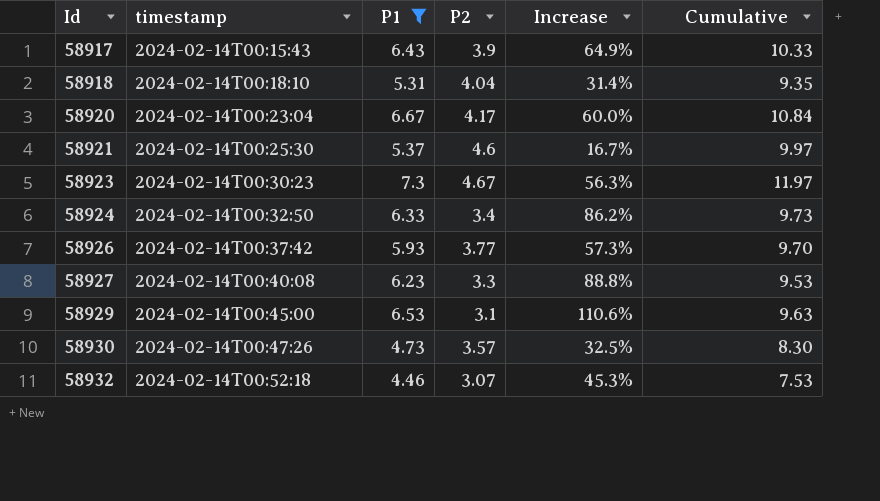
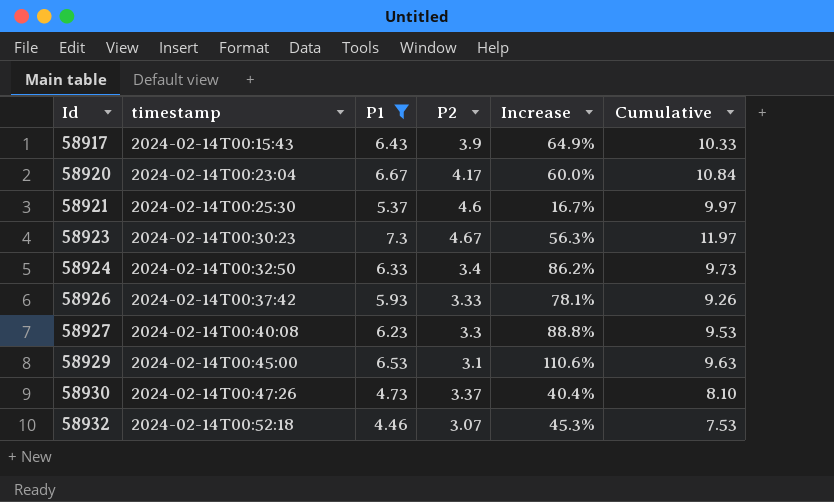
row 58918: 2024-02-14T00:18:10 | 5.31 | 4.04 | 31.4% | 9.35 -> none
58926 | P2: 3.77 -> 3.33
58926 | Increase: 57.3% -> 78.1%
58926 | Cumulative: 9.70 -> 9.26
58930 | P2: 3.57 -> 3.37
58930 | Increase: 32.5% -> 40.4%
58930 | Cumulative: 8.30 -> 8.10

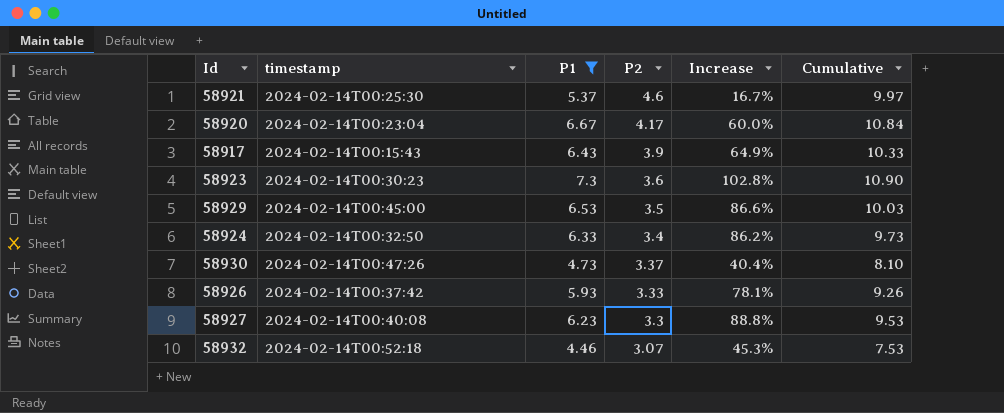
row order: Id ascending -> P2 descending
58923 | P2: 4.67 -> 3.6
58923 | Increase: 56.3% -> 102.8%
58923 | Cumulative: 11.97 -> 10.90
58929 | P2: 3.1 -> 3.5
58929 | Increase: 110.6% -> 86.6%
58929 | Cumulative: 9.63 -> 10.03

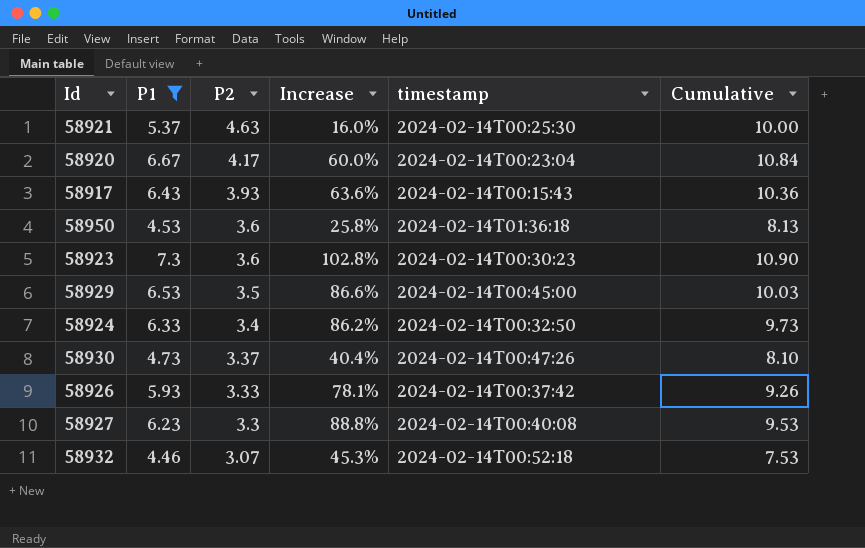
column timestamp | position: 2 -> 5
58921 | P2: 4.6 -> 4.63
58921 | Increase: 16.7% -> 16.0%
58921 | Cumulative: 9.97 -> 10.00
58917 | P2: 3.9 -> 3.93
58917 | Increase: 64.9% -> 63.6%
58917 | Cumulative: 10.33 -> 10.36
row 58950: none -> 4.53 | 3.6 | 25.8% | 2024-02-14T01:36:18 | 8.13

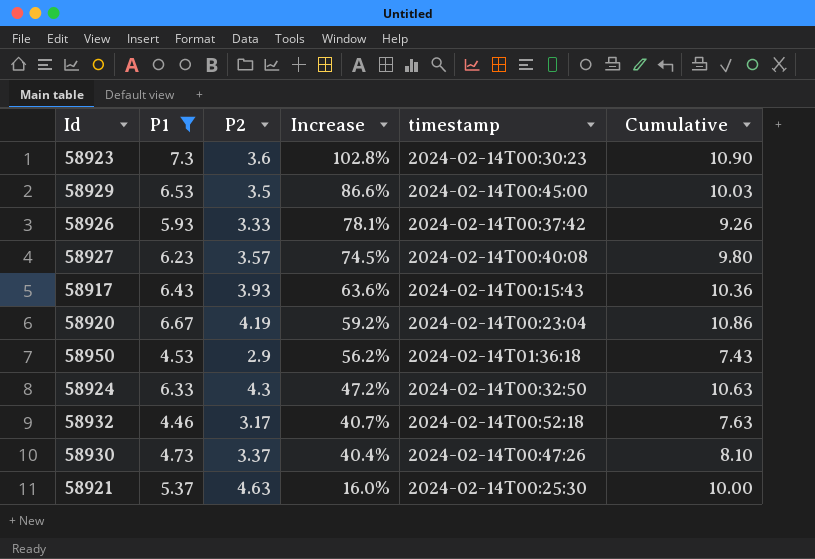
row order: P2 descending -> Increase descending
58927 | P2: 3.3 -> 3.57
58927 | Increase: 88.8% -> 74.5%
58927 | Cumulative: 9.53 -> 9.80
58920 | P2: 4.17 -> 4.19
58920 | Increase: 60.0% -> 59.2%
58920 | Cumulative: 10.84 -> 10.86
58950 | P2: 3.6 -> 2.9
58950 | Increase: 25.8% -> 56.2%
58950 | Cumulative: 8.13 -> 7.43
58924 | P2: 3.4 -> 4.3
58924 | Increase: 86.2% -> 47.2%
58924 | Cumulative: 9.73 -> 10.63
58932 | P2: 3.07 -> 3.17
58932 | Increase: 45.3% -> 40.7%
58932 | Cumulative: 7.53 -> 7.63

